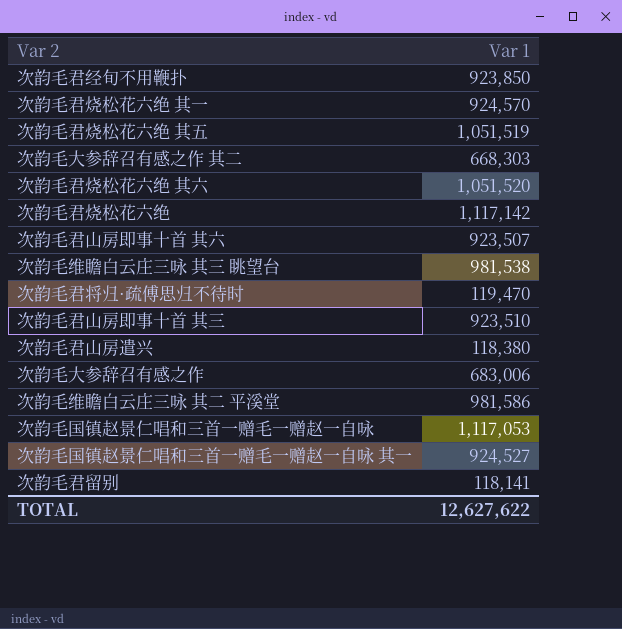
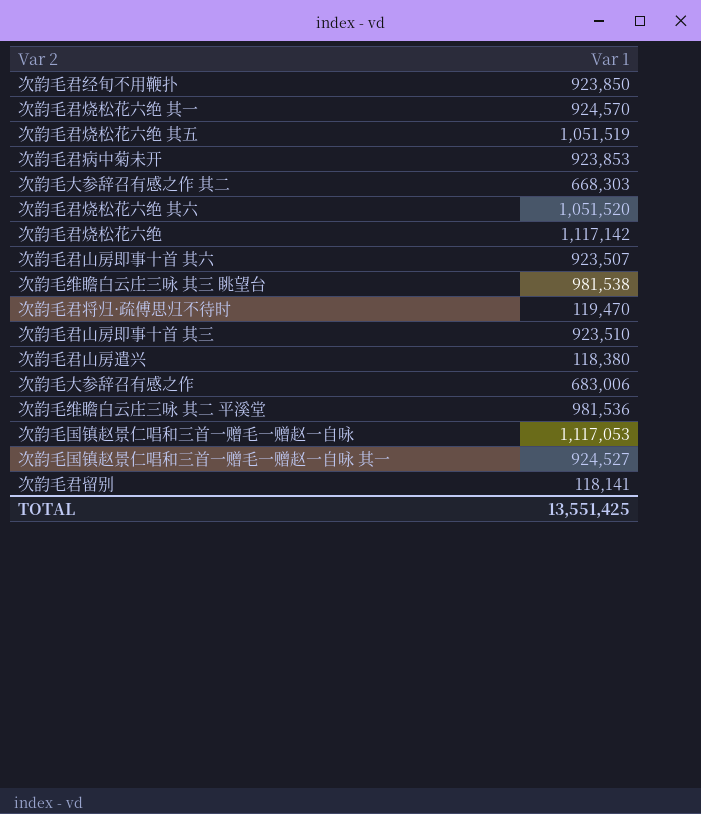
row 次韵毛君病中菊未开: none -> 923,853
次韵毛维瞻白云庄三咏 其二 平溪堂 | Var 1: 981,586 -> 981,536
TOTAL | Var 1: 12,627,622 -> 13,551,425

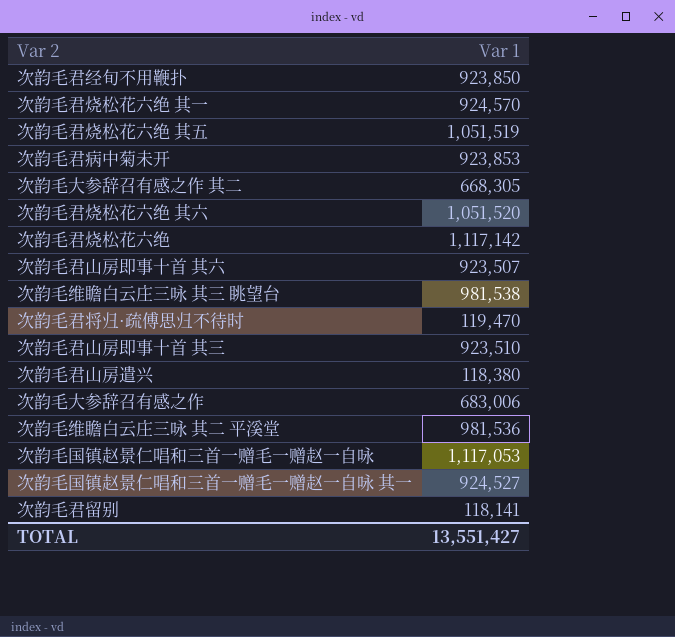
次韵毛大参辞召有感之作 其二 | Var 1: 668,303 -> 668,305
TOTAL | Var 1: 13,551,425 -> 13,551,427

